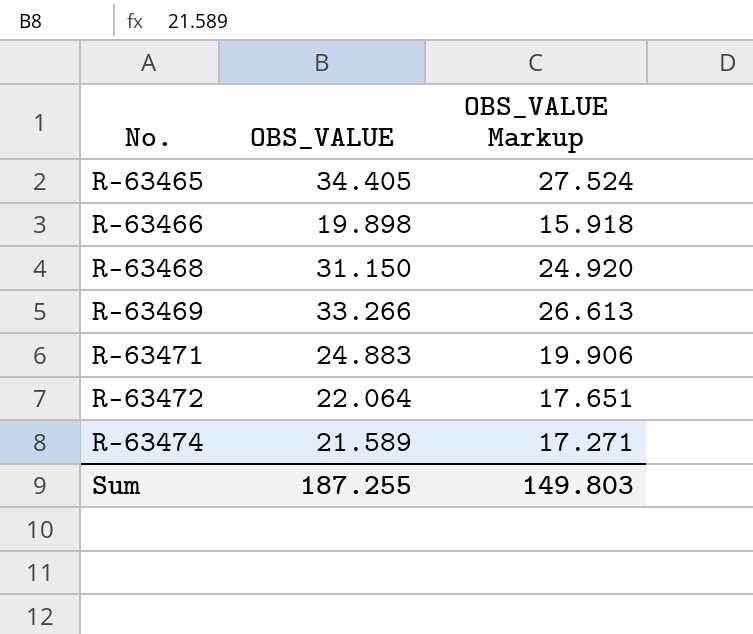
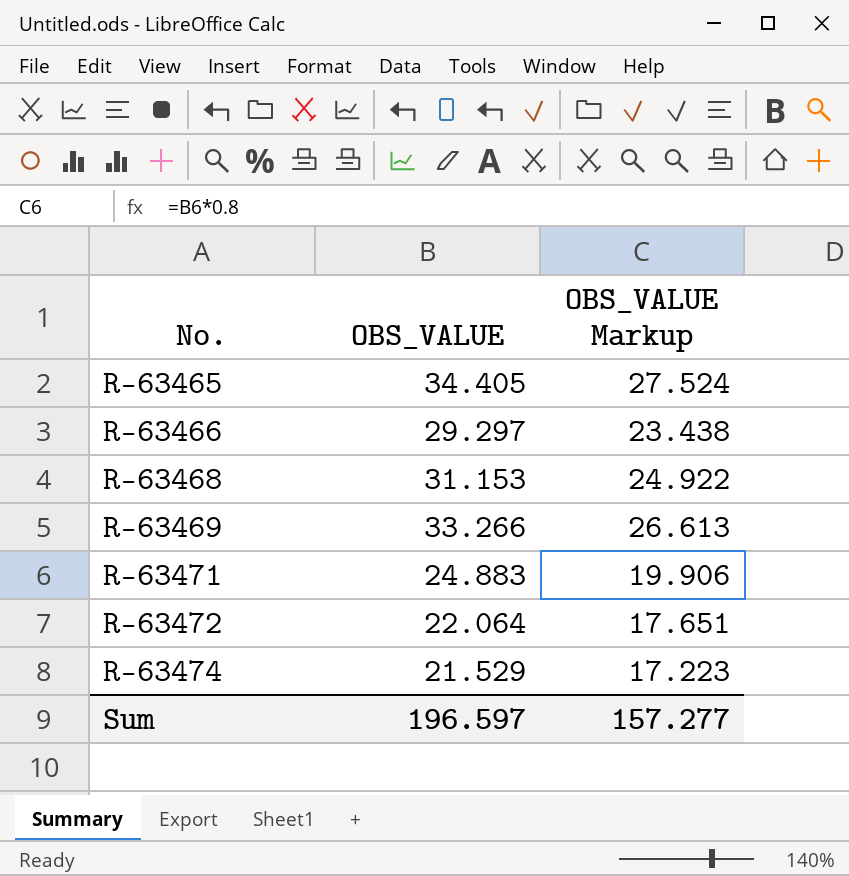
R-63466 | OBS_VALUE: 19.898 -> 29.297
R-63466 | OBS_VALUE Markup: 15.918 -> 23.438
R-63468 | OBS_VALUE: 31.150 -> 31.153
R-63468 | OBS_VALUE Markup: 24.920 -> 24.922
R-63474 | OBS_VALUE: 21.589 -> 21.529
R-63474 | OBS_VALUE Markup: 17.271 -> 17.223
Sum | OBS_VALUE: 187.255 -> 196.597
Sum | OBS_VALUE Markup: 149.803 -> 157.277

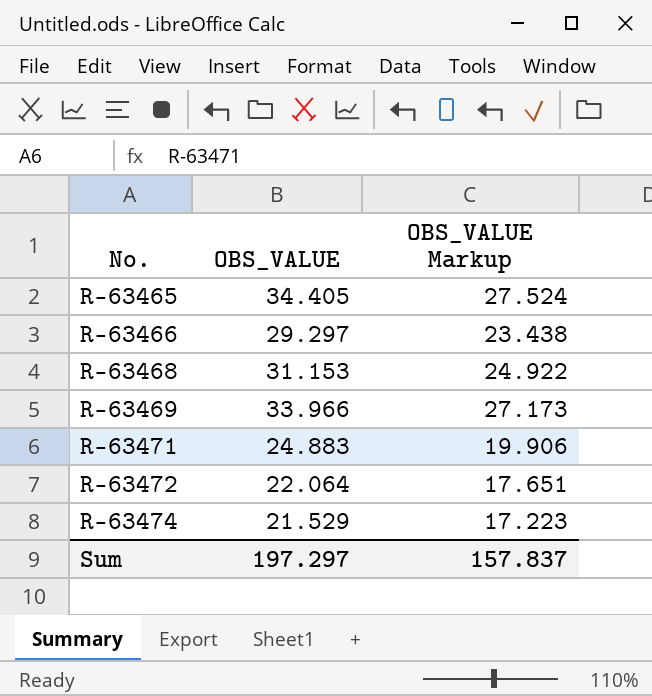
R-63469 | OBS_VALUE: 33.266 -> 33.966
R-63469 | OBS_VALUE Markup: 26.613 -> 27.173
Sum | OBS_VALUE: 196.597 -> 197.297
Sum | OBS_VALUE Markup: 157.277 -> 157.837

